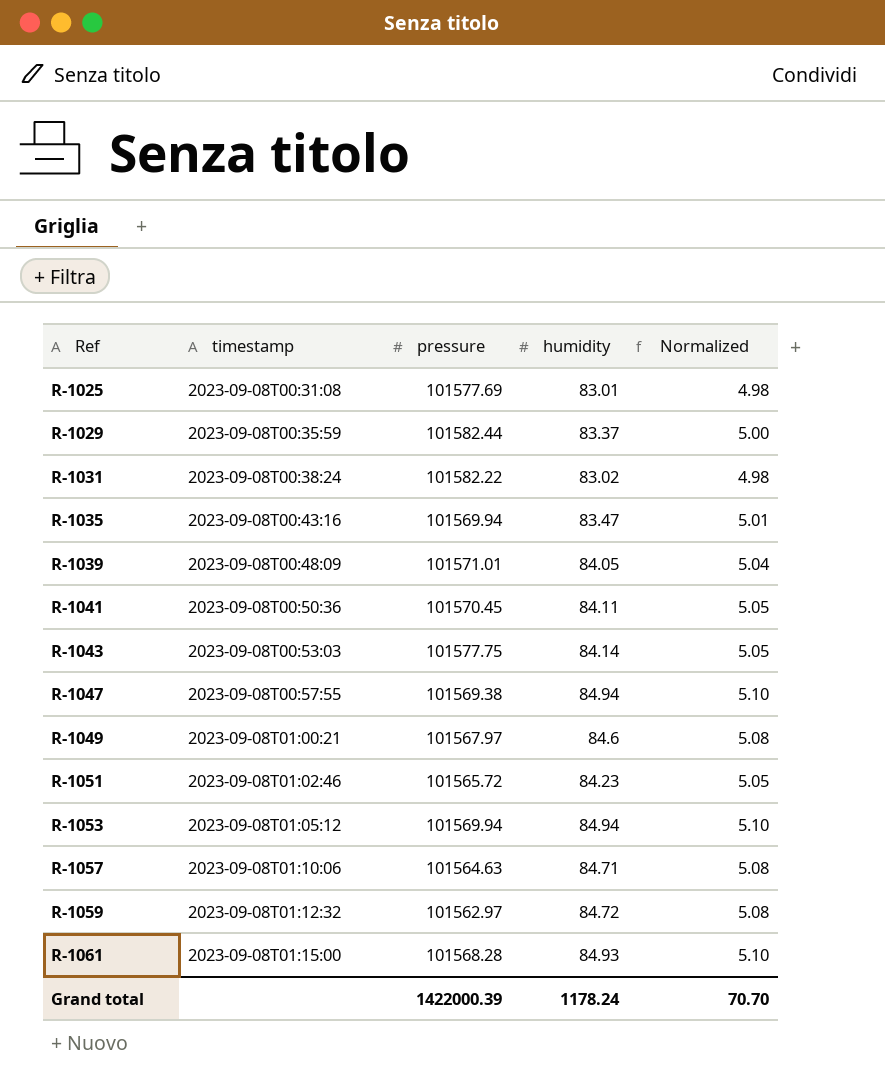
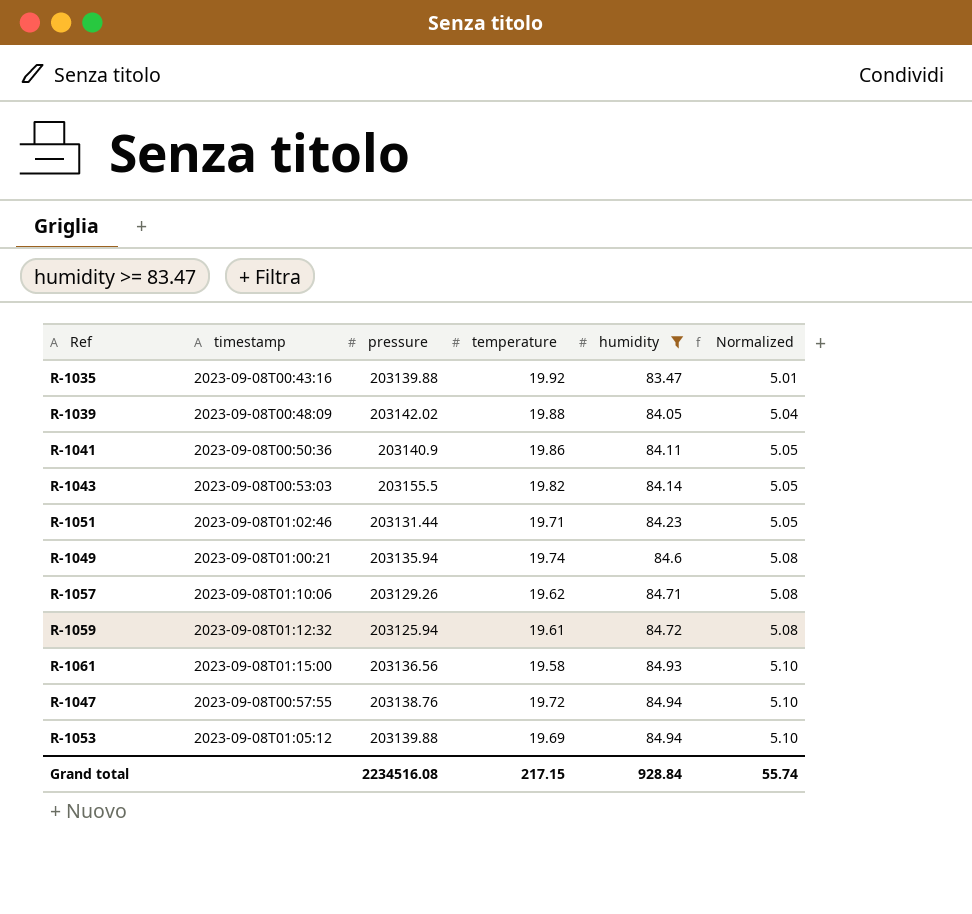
filter: none -> humidity >= 83.47
row order: Ref ascending -> humidity ascending
column temperature | position: none -> 4
R-1035 | pressure: 101569.94 -> 203139.88
R-1039 | pressure: 101571.01 -> 203142.02
R-1041 | pressure: 101570.45 -> 203140.9
R-1043 | pressure: 101577.75 -> 203155.5
R-1051 | pressure: 101565.72 -> 203131.44
R-1049 | pressure: 101567.97 -> 203135.94
R-1057 | pressure: 101564.63 -> 203129.26
R-1059 | pressure: 101562.97 -> 203125.94
R-1061 | pressure: 101568.28 -> 203136.56
R-1047 | pressure: 101569.38 -> 203138.76
R-1053 | pressure: 101569.94 -> 203139.88
Grand total | pressure: 1422000.39 -> 2234516.08
Grand total | humidity: 1178.24 -> 928.84
Grand total | Normalized: 70.70 -> 55.74

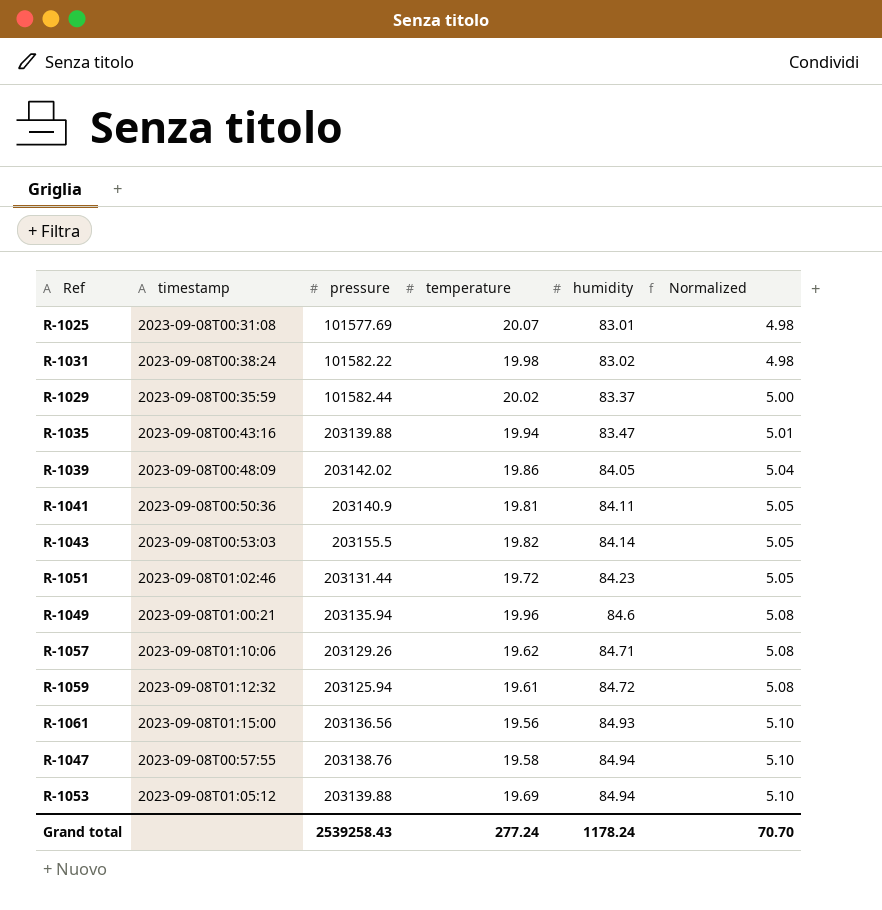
filter: humidity >= 83.47 -> none
R-1035 | temperature: 19.92 -> 19.94
R-1039 | temperature: 19.88 -> 19.86
R-1041 | temperature: 19.86 -> 19.81
R-1051 | temperature: 19.71 -> 19.72
R-1049 | temperature: 19.74 -> 19.96
R-1061 | temperature: 19.58 -> 19.56
R-1047 | temperature: 19.72 -> 19.58
Grand total | pressure: 2234516.08 -> 2539258.43
Grand total | temperature: 217.15 -> 277.24
Grand total | humidity: 928.84 -> 1178.24
Grand total | Normalized: 55.74 -> 70.70

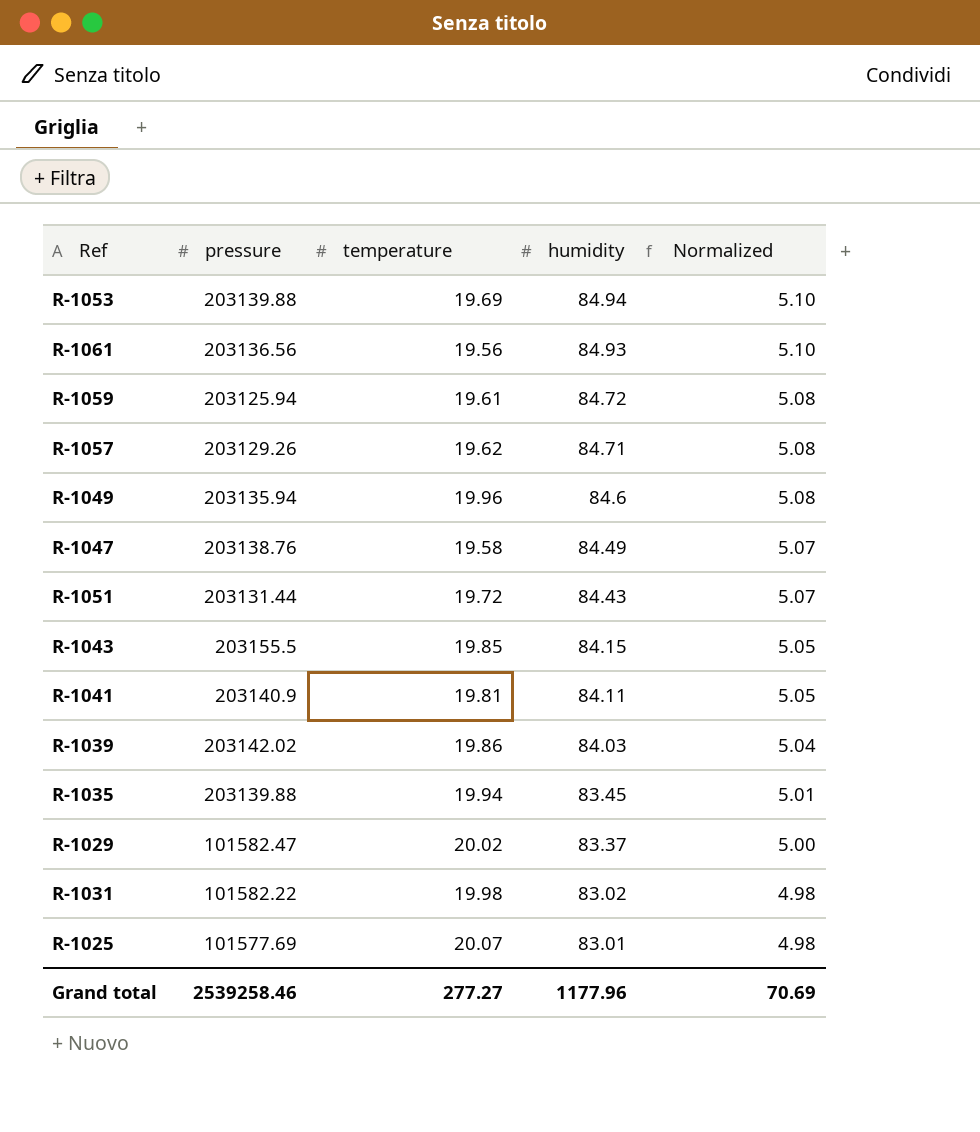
row order: humidity ascending -> humidity descending
column timestamp | position: 2 -> none
R-1047 | humidity: 84.94 -> 84.49
R-1047 | Normalized: 5.10 -> 5.07
R-1051 | humidity: 84.23 -> 84.43
R-1051 | Normalized: 5.05 -> 5.07
R-1043 | temperature: 19.82 -> 19.85
R-1043 | humidity: 84.14 -> 84.15
R-1039 | humidity: 84.05 -> 84.03
R-1035 | humidity: 83.47 -> 83.45
R-1029 | pressure: 101582.44 -> 101582.47
Grand total | pressure: 2539258.43 -> 2539258.46
Grand total | temperature: 277.24 -> 277.27
Grand total | humidity: 1178.24 -> 1177.96
Grand total | Normalized: 70.70 -> 70.69

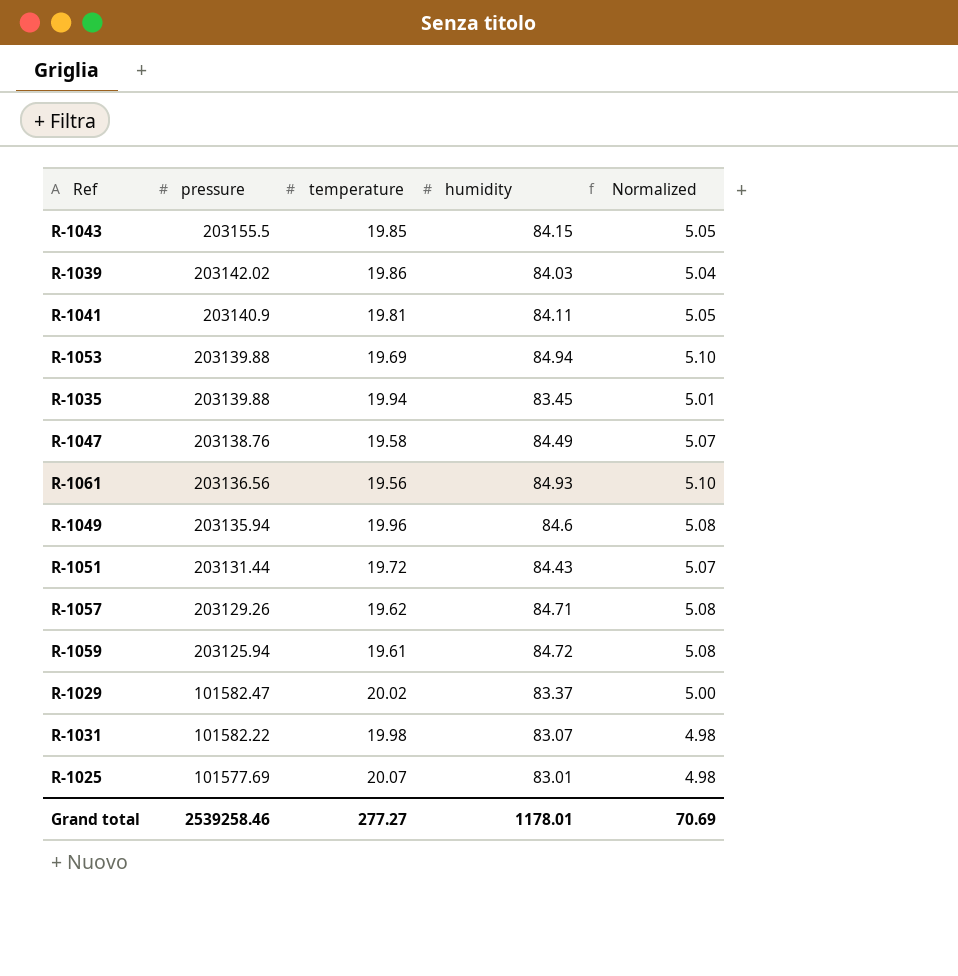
row order: humidity descending -> pressure descending
R-1031 | humidity: 83.02 -> 83.07
Grand total | humidity: 1177.96 -> 1178.01

